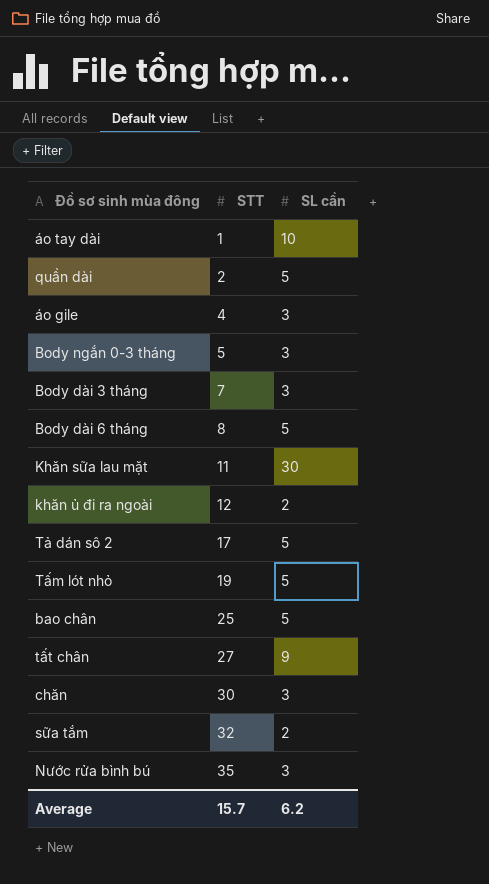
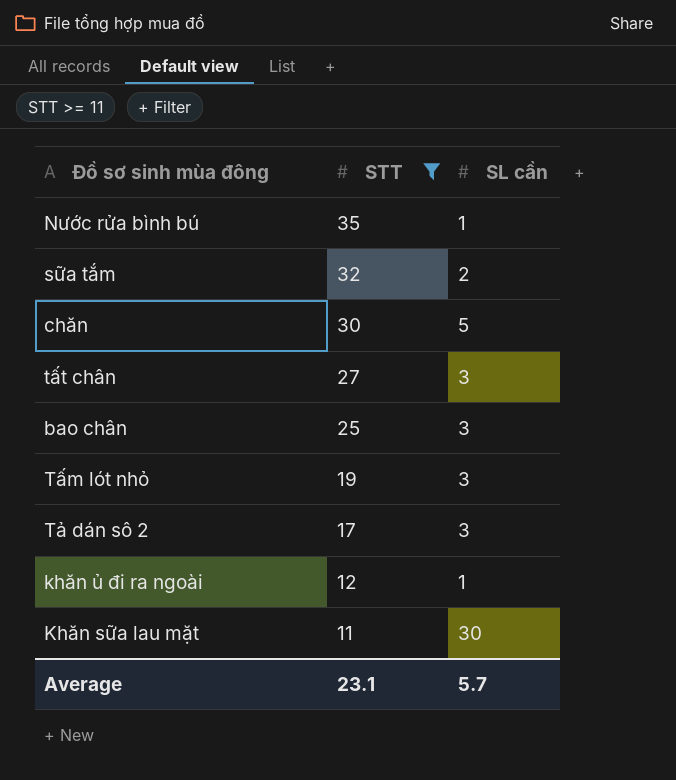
filter: none -> STT >= 11
row order: STT ascending -> STT descending
Nước rửa bình bú | SL cần: 3 -> 1
chăn | SL cần: 3 -> 5
tất chân | SL cần: 9 -> 3
bao chân | SL cần: 5 -> 3
Tấm lót nhỏ | SL cần: 5 -> 3
Tả dán sô 2 | SL cần: 5 -> 3
khăn ủ đi ra ngoài | SL cần: 2 -> 1
Average | STT: 15.7 -> 23.1
Average | SL cần: 6.2 -> 5.7

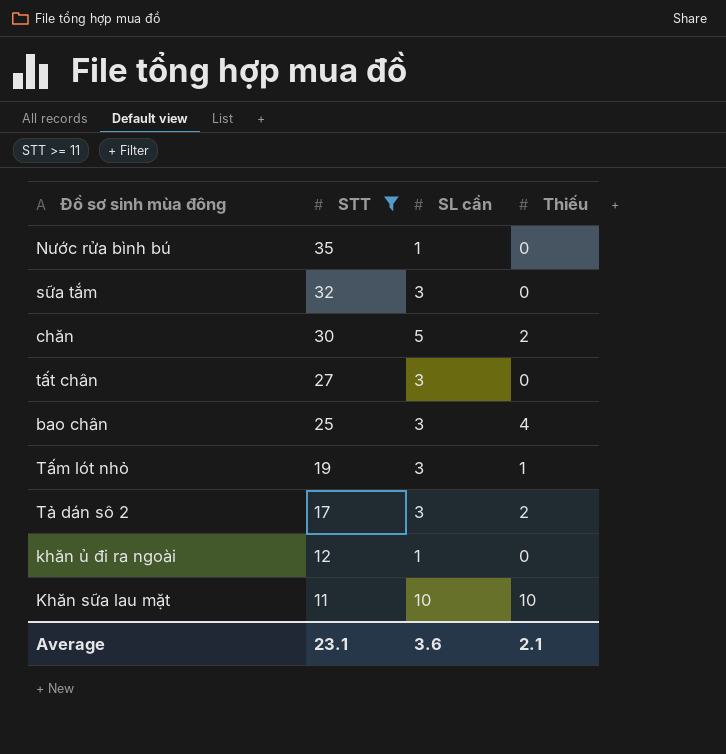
column Thiếu | position: none -> 4
sữa tắm | SL cần: 2 -> 3
Khăn sữa lau mặt | SL cần: 30 -> 10
Average | SL cần: 5.7 -> 3.6

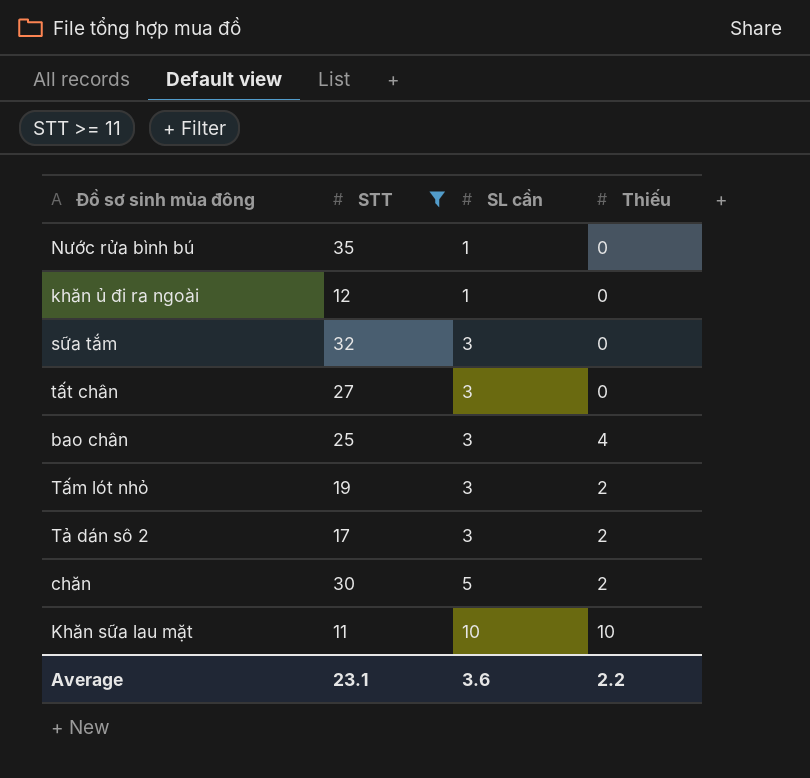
row order: STT descending -> SL cần ascending
Tấm lót nhỏ | Thiếu: 1 -> 2
Average | Thiếu: 2.1 -> 2.2

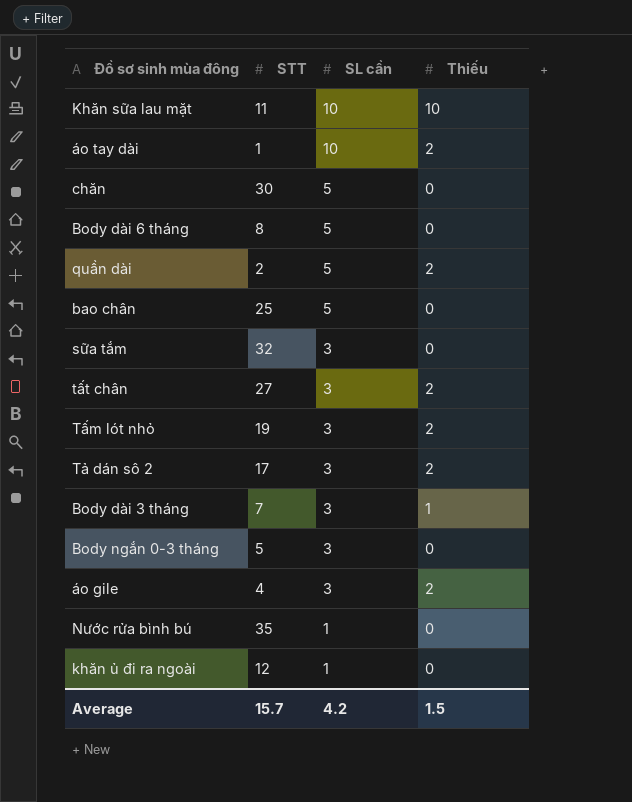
filter: STT >= 11 -> none
row order: SL cần ascending -> SL cần descending
chăn | Thiếu: 2 -> 0
bao chân | SL cần: 3 -> 5
bao chân | Thiếu: 4 -> 0
tất chân | Thiếu: 0 -> 2
Average | STT: 23.1 -> 15.7
Average | SL cần: 3.6 -> 4.2
Average | Thiếu: 2.2 -> 1.5

